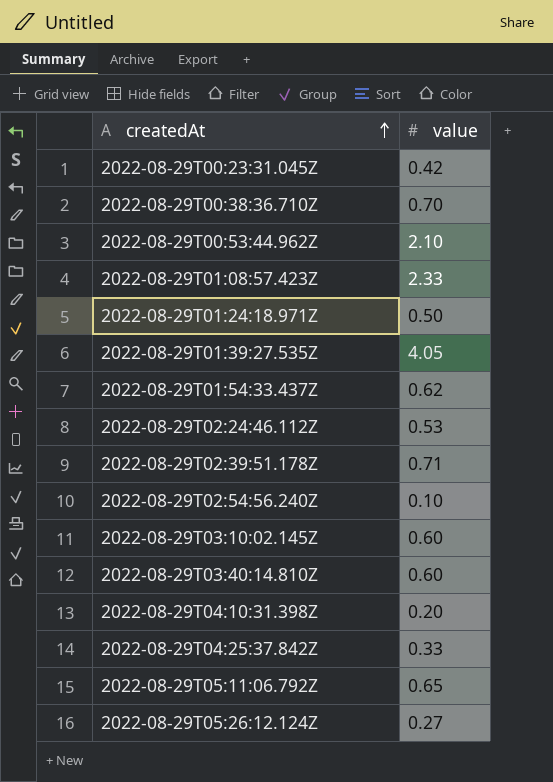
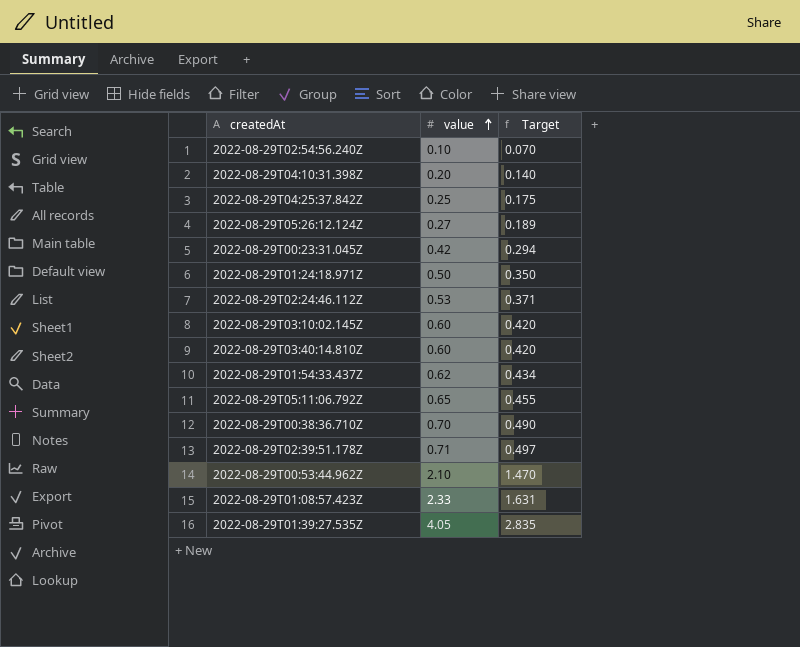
row order: createdAt ascending -> value ascending
column Target | formula: none -> [value] * 0.7
2022-08-29T04:25:37.842Z | value: 0.33 -> 0.25

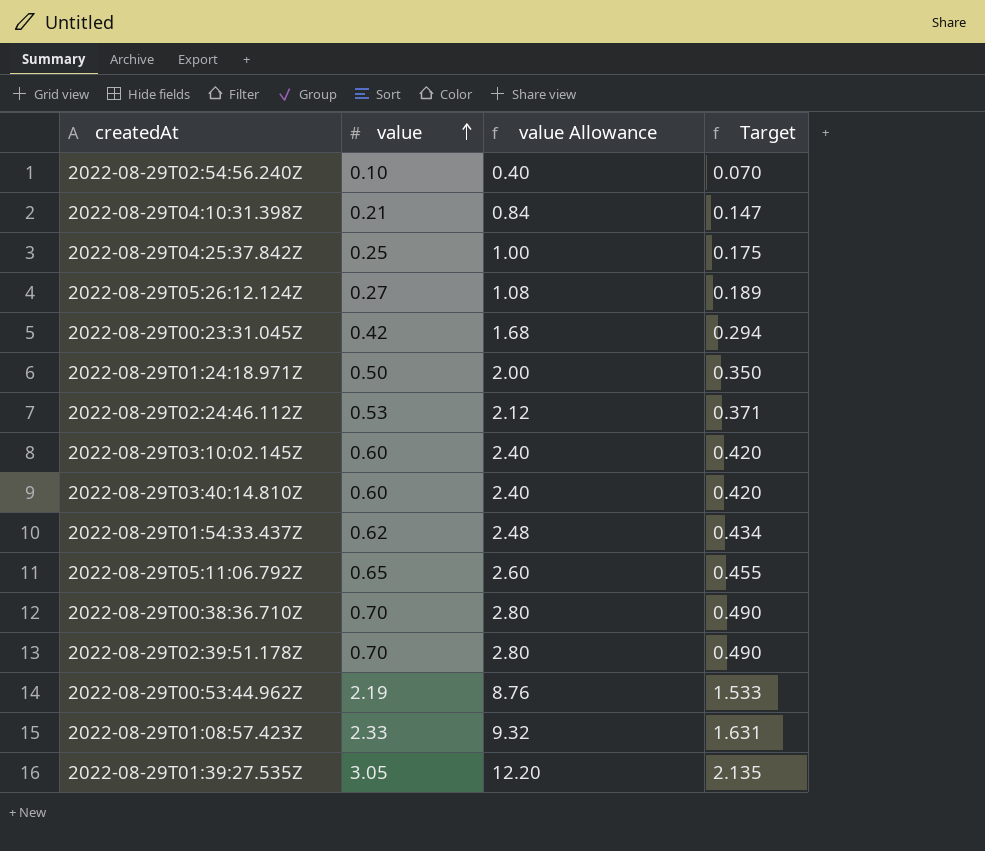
column value Allowance | formula: none -> [value] * 4
2022-08-29T04:10:31.398Z | value: 0.20 -> 0.21
2022-08-29T04:10:31.398Z | Target: 0.140 -> 0.147
2022-08-29T02:39:51.178Z | value: 0.71 -> 0.70
2022-08-29T02:39:51.178Z | Target: 0.497 -> 0.490
2022-08-29T00:53:44.962Z | value: 2.10 -> 2.19
2022-08-29T00:53:44.962Z | Target: 1.470 -> 1.533
2022-08-29T01:39:27.535Z | value: 4.05 -> 3.05
2022-08-29T01:39:27.535Z | Target: 2.835 -> 2.135

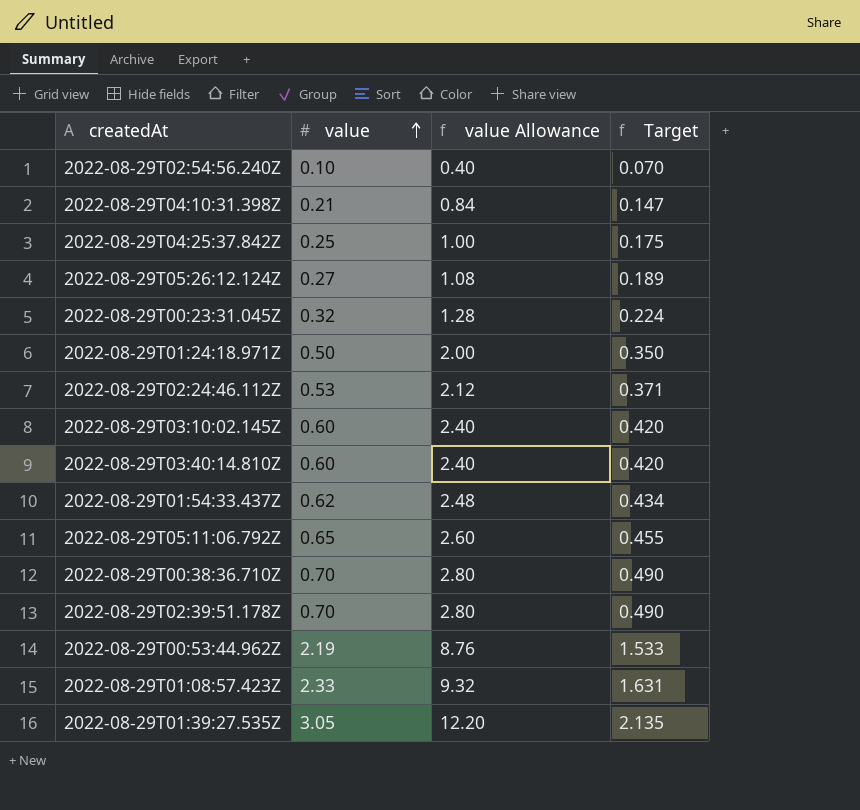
2022-08-29T00:23:31.045Z | value: 0.42 -> 0.32
2022-08-29T00:23:31.045Z | value Allowance: 1.68 -> 1.28
2022-08-29T00:23:31.045Z | Target: 0.294 -> 0.224

